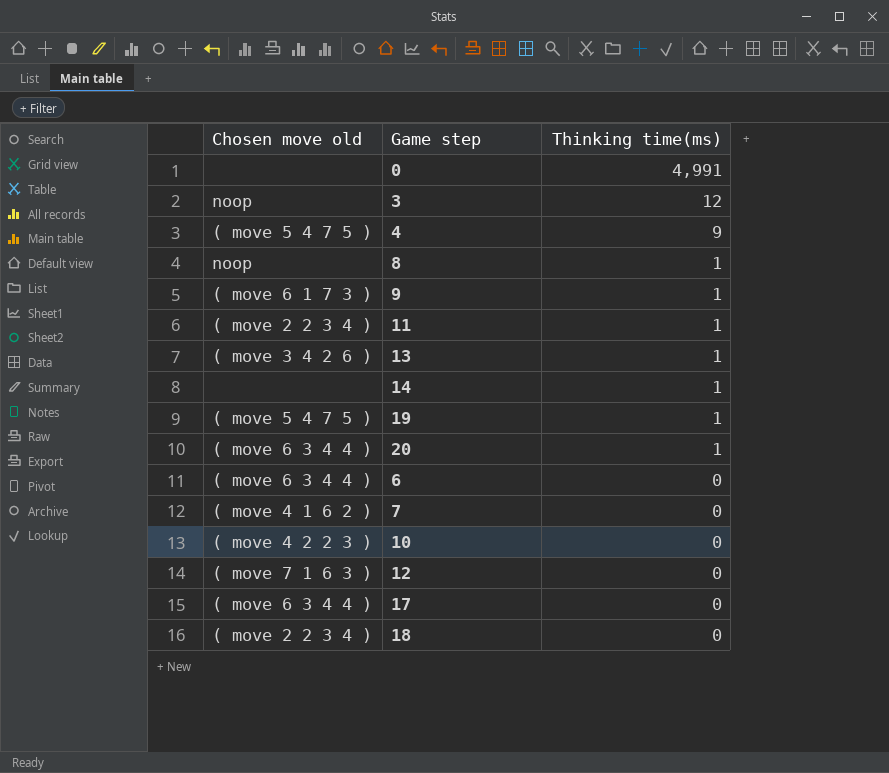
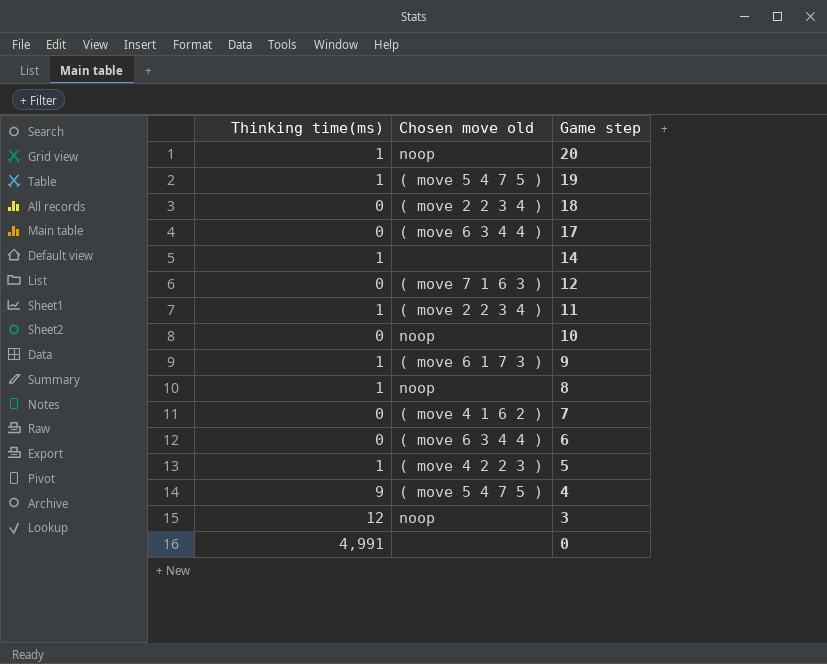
row order: Thinking time(ms) descending -> Game step descending
column Thinking time(ms) | position: 3 -> 1
row 13: ( move 3 4 2 6 ) | 1 -> none
20 | Chosen move old: ( move 6 3 4 4 ) -> noop
10 | Chosen move old: ( move 4 2 2 3 ) -> noop
row 5: none -> 1 | ( move 4 2 2 3 )

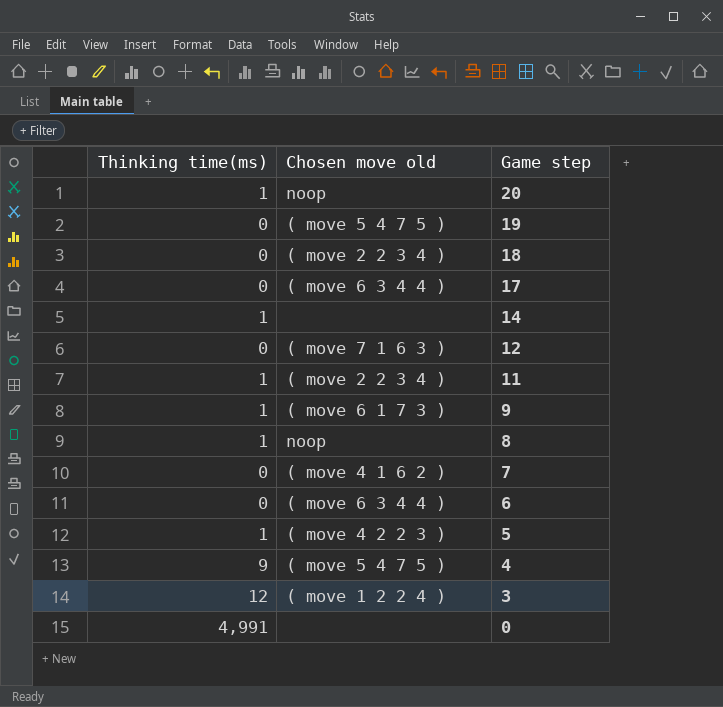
row 10: 0 | noop -> none
19 | Thinking time(ms): 1 -> 0
3 | Chosen move old: noop -> ( move 1 2 2 4 )

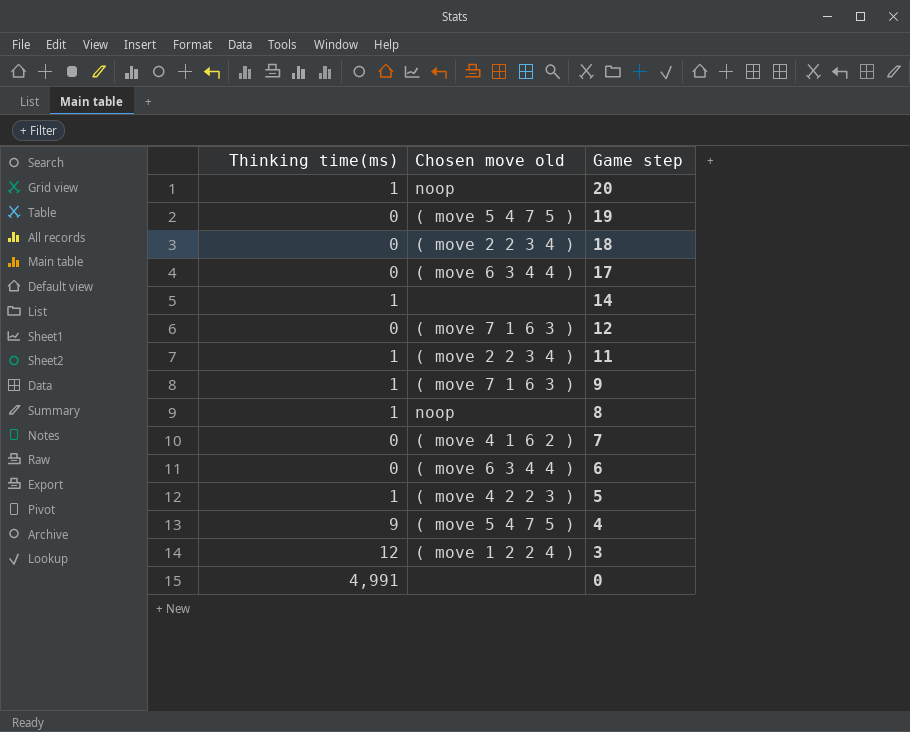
9 | Chosen move old: ( move 6 1 7 3 ) -> ( move 7 1 6 3 )

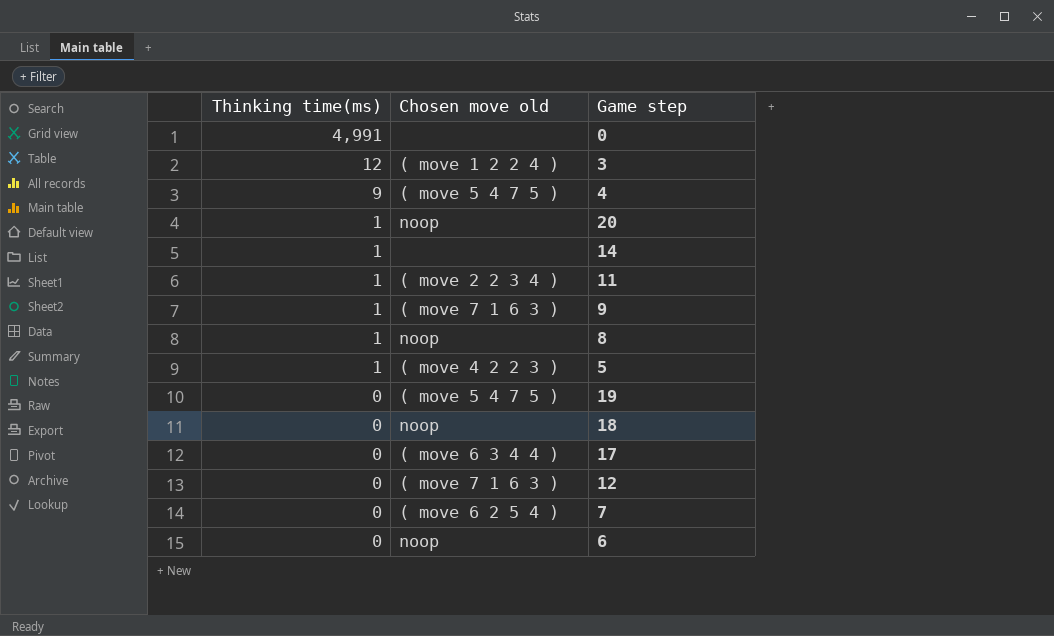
row order: Game step descending -> Thinking time(ms) descending
18 | Chosen move old: ( move 2 2 3 4 ) -> noop
7 | Chosen move old: ( move 4 1 6 2 ) -> ( move 6 2 5 4 )
6 | Chosen move old: ( move 6 3 4 4 ) -> noop

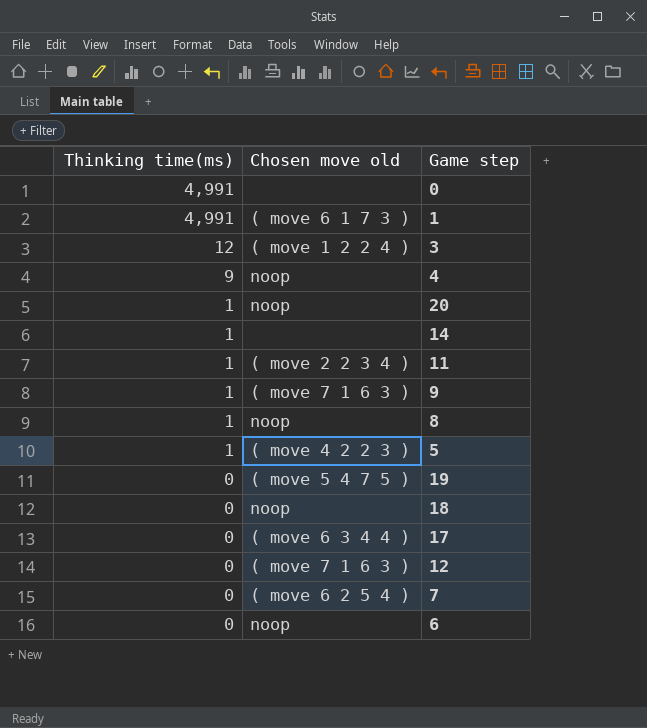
row 1: none -> 4,991 | ( move 6 1 7 3 )
4 | Chosen move old: ( move 5 4 7 5 ) -> noop

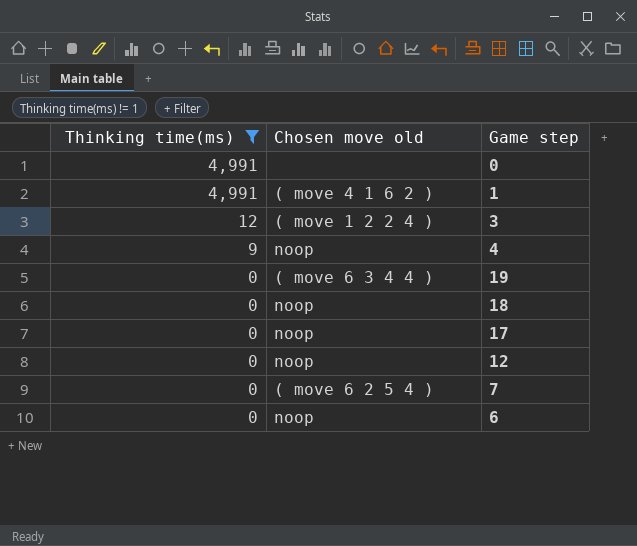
filter: none -> Thinking time(ms) != 1
1 | Chosen move old: ( move 6 1 7 3 ) -> ( move 4 1 6 2 )
19 | Chosen move old: ( move 5 4 7 5 ) -> ( move 6 3 4 4 )
17 | Chosen move old: ( move 6 3 4 4 ) -> noop
12 | Chosen move old: ( move 7 1 6 3 ) -> noop

